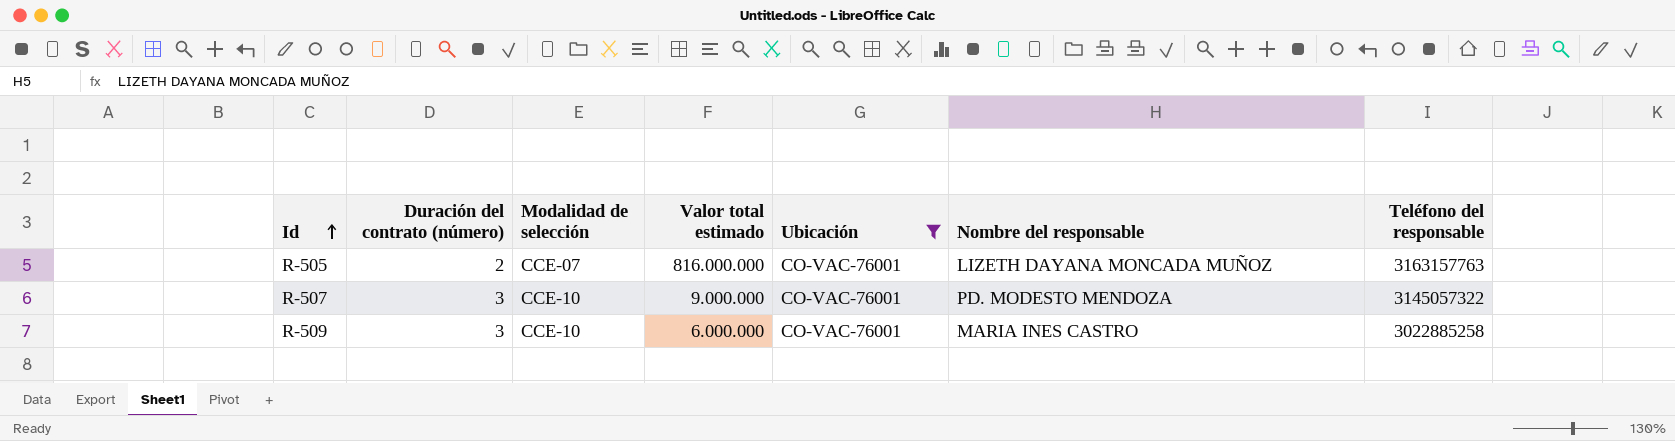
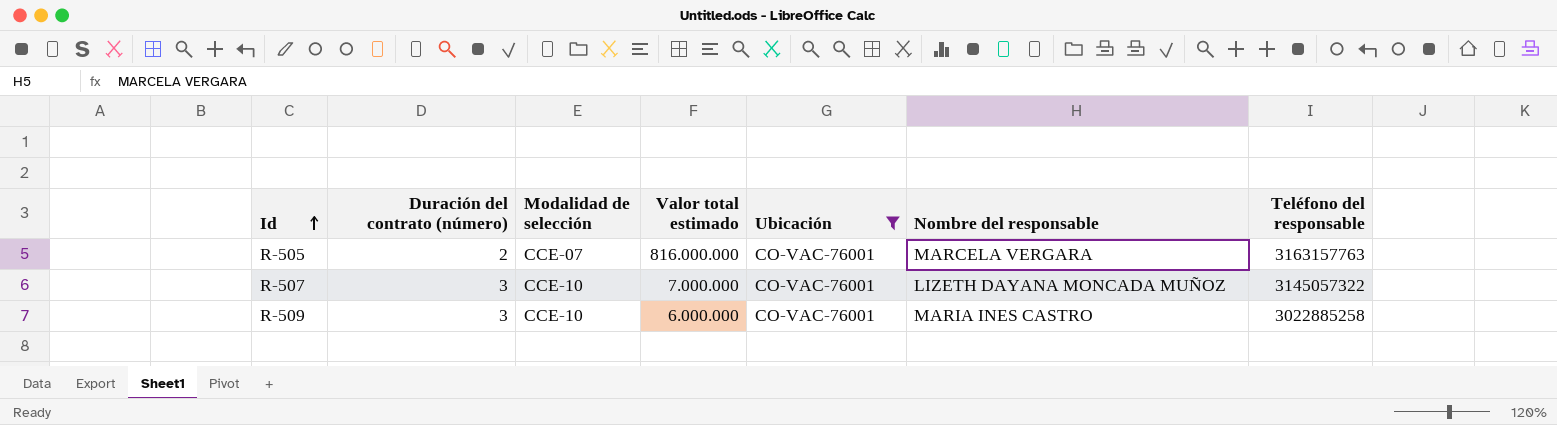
R-505 | Nombre del responsable: LIZETH DAYANA MONCADA MUÑOZ -> MARCELA VERGARA
R-507 | Valor total estimado: 9.000.000 -> 7.000.000
R-507 | Nombre del responsable: PD. MODESTO MENDOZA -> LIZETH DAYANA MONCADA MUÑOZ

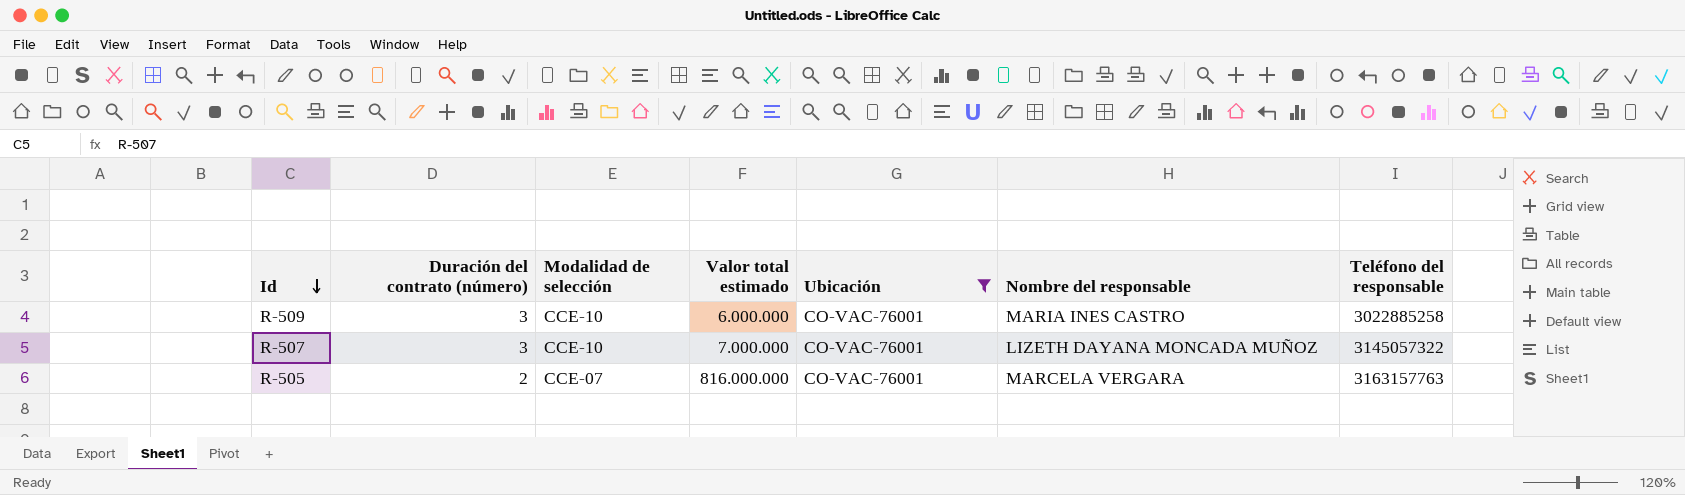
row order: Id ascending -> Id descending

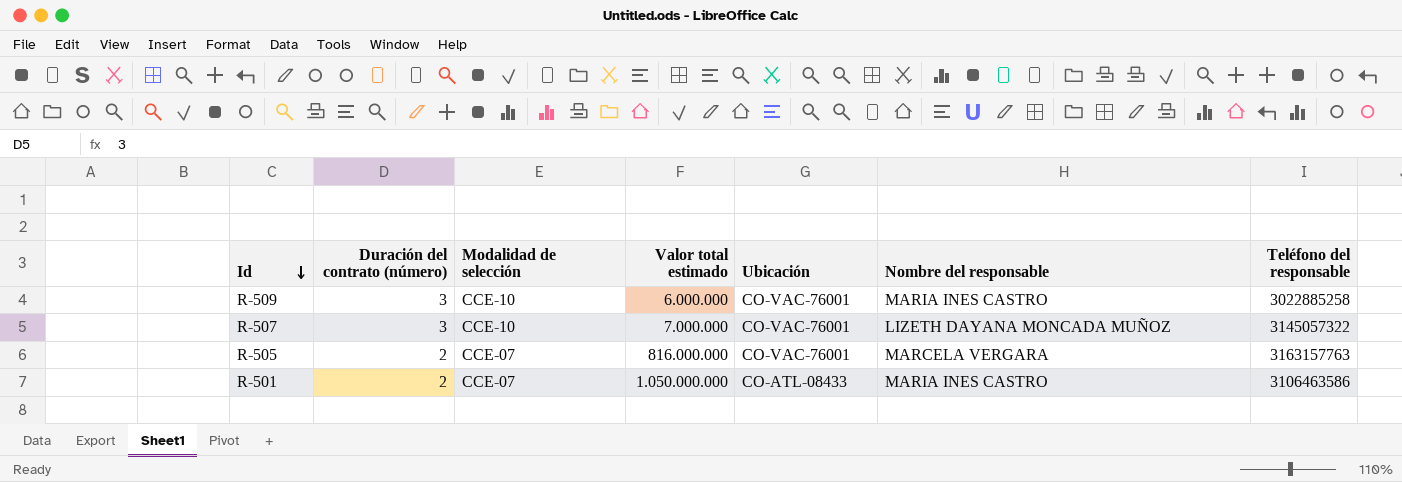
filter: Ubicación = CO-VAC-76001 -> none

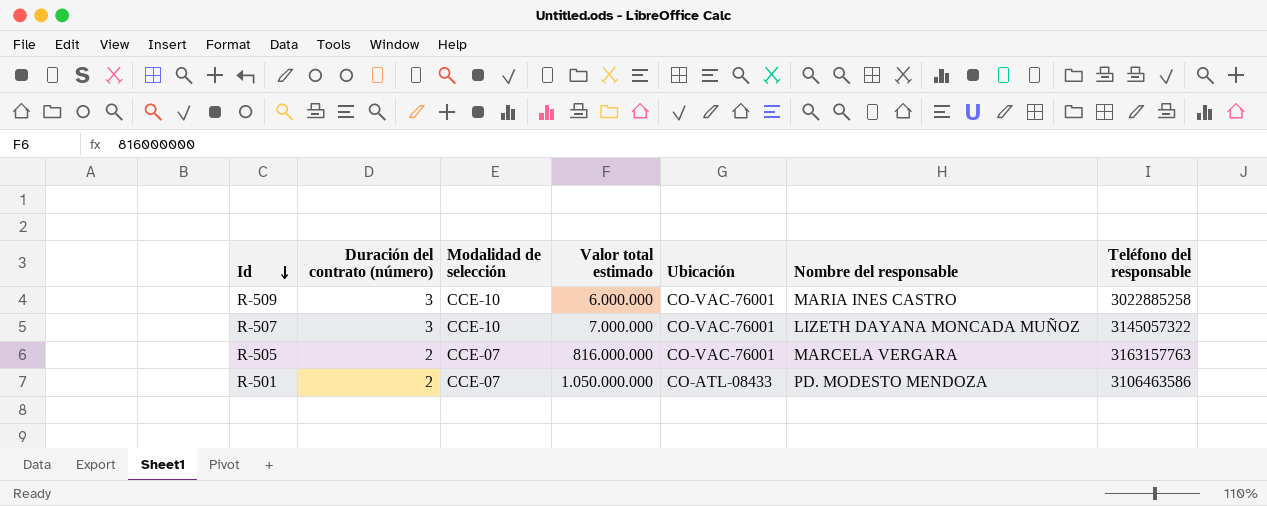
R-501 | Nombre del responsable: MARIA INES CASTRO -> PD. MODESTO MENDOZA

